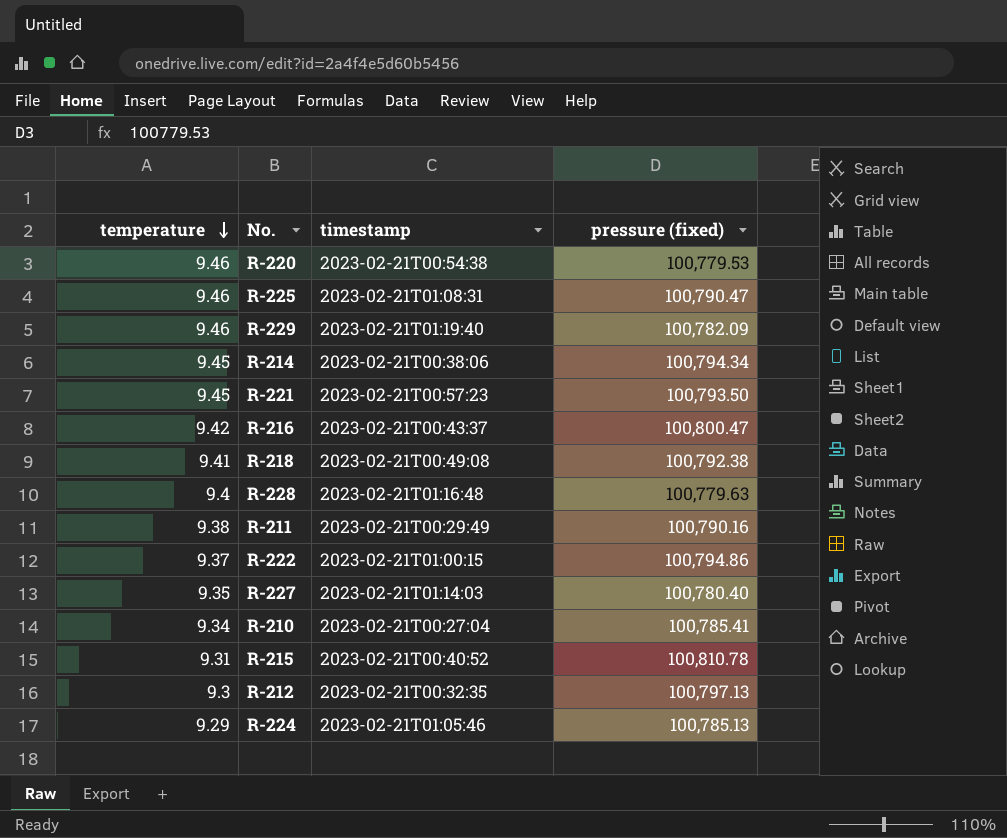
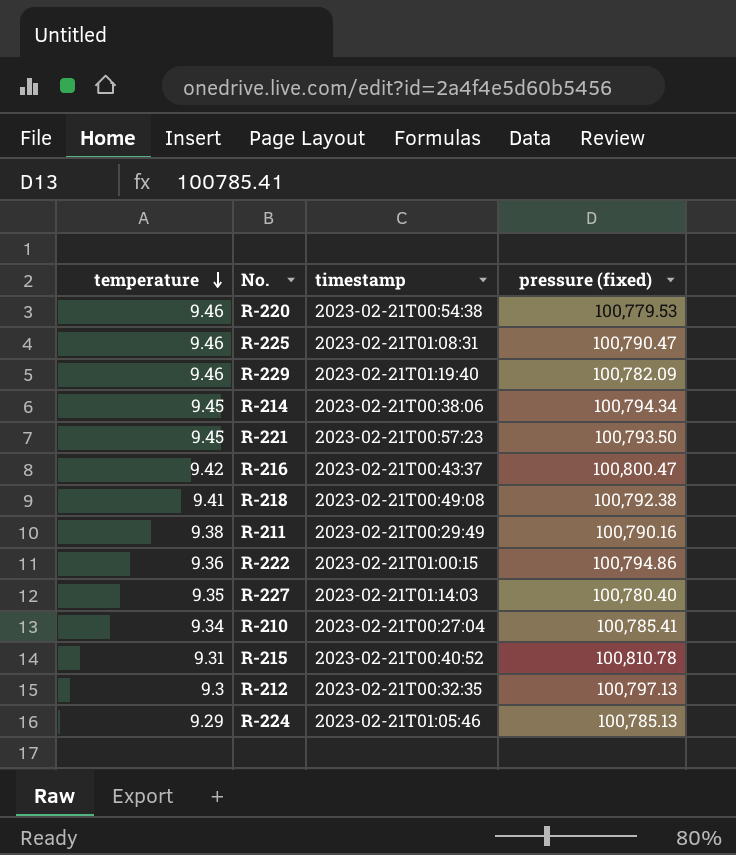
row R-228: 9.4 | 2023-02-21T01:16:48 | 100,779.63 -> none
R-222 | temperature: 9.37 -> 9.36

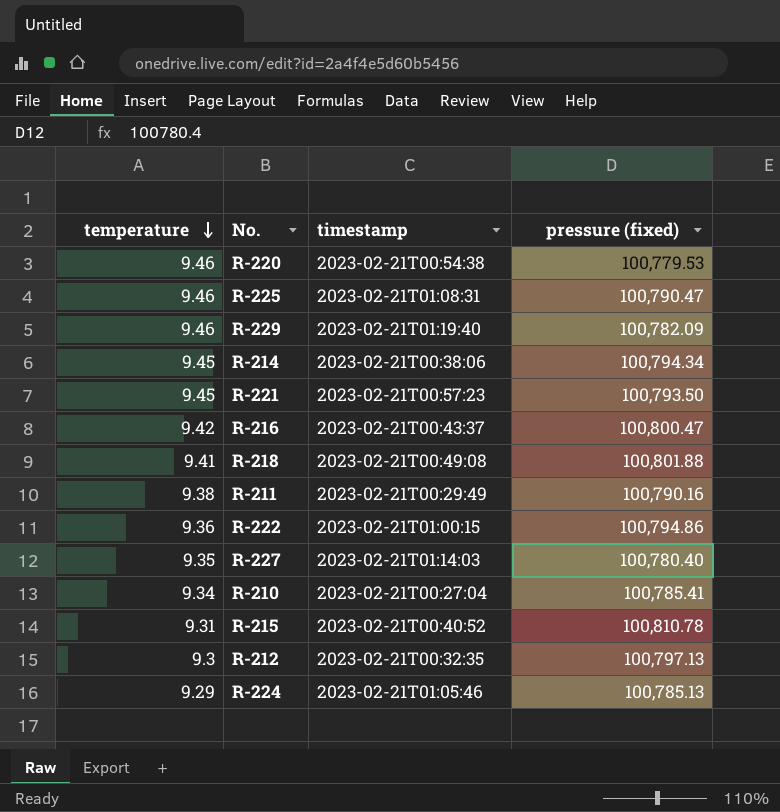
R-218 | pressure (fixed): 100,792.38 -> 100,801.88

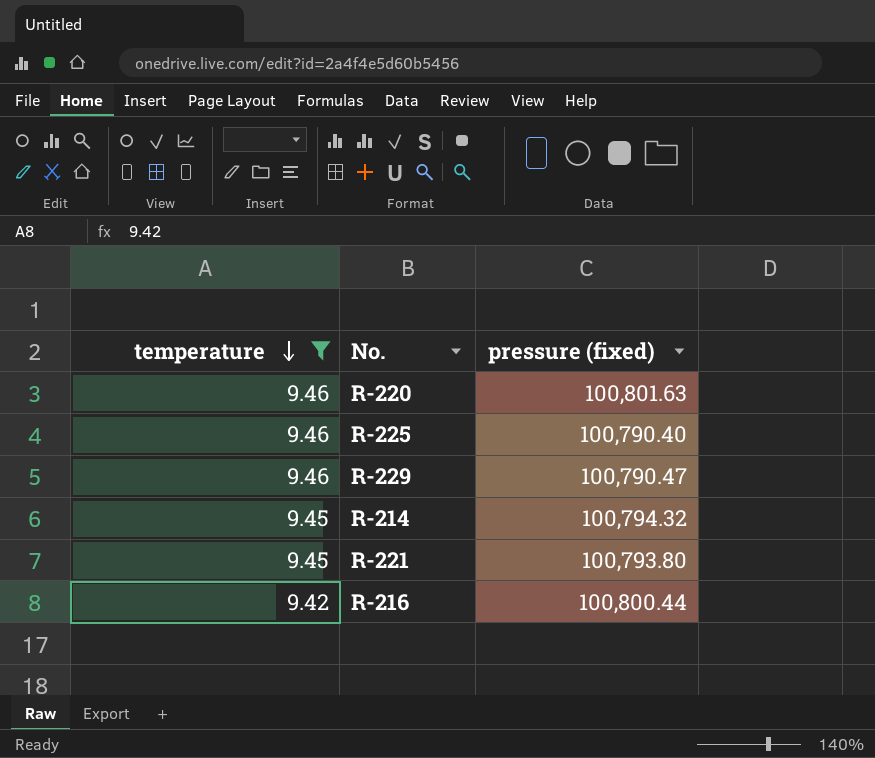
filter: none -> temperature >= 9.42
column timestamp | position: 3 -> none
R-220 | pressure (fixed): 100,779.53 -> 100,801.63
R-225 | pressure (fixed): 100,790.47 -> 100,790.40
R-229 | pressure (fixed): 100,782.09 -> 100,790.47
R-214 | pressure (fixed): 100,794.34 -> 100,794.32
R-221 | pressure (fixed): 100,793.50 -> 100,793.80
R-216 | pressure (fixed): 100,800.47 -> 100,800.44

